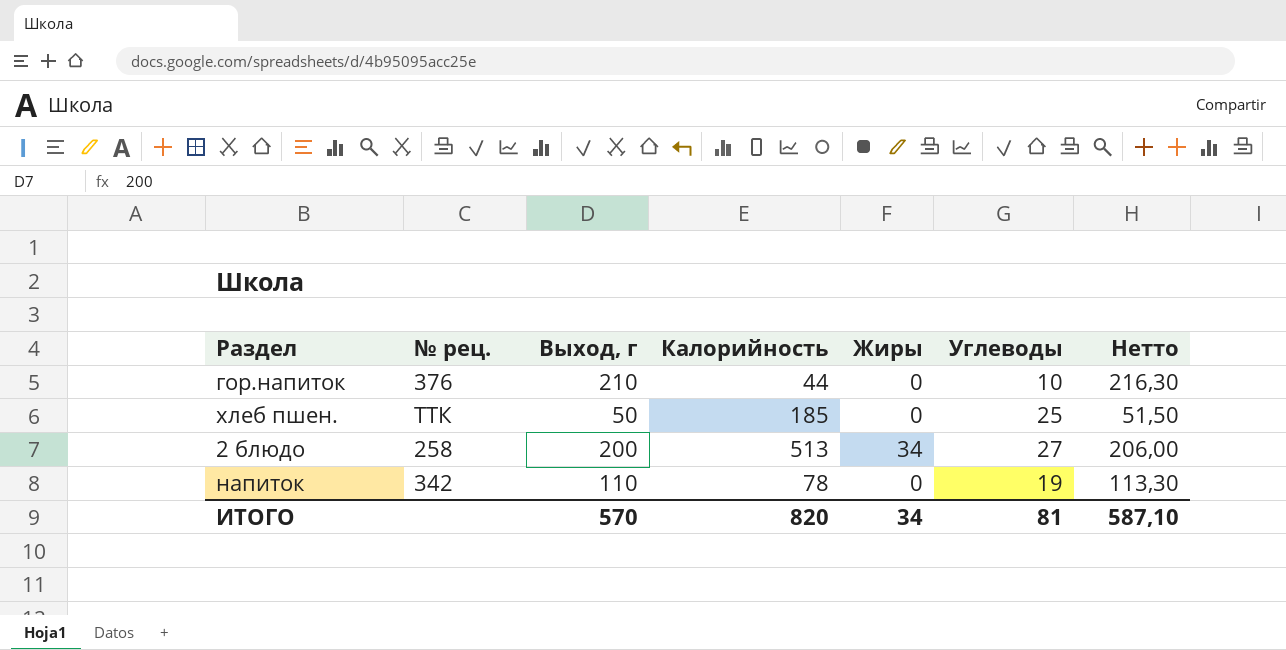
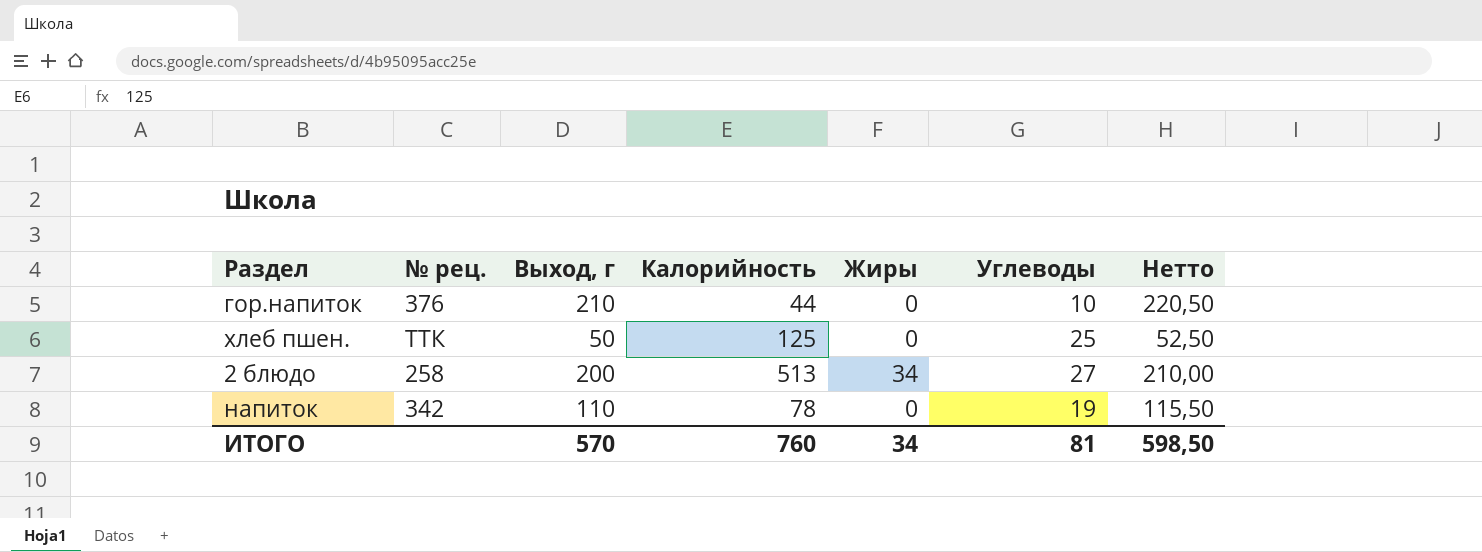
column Нетто | formula: [Выход, г] * 1,03 -> [Выход, г] * 1,05
хлеб пшен. | Калорийность: 185 -> 125
ИТОГО | Калорийность: 820 -> 760
ИТОГО | Нетто: 587,10 -> 598,50

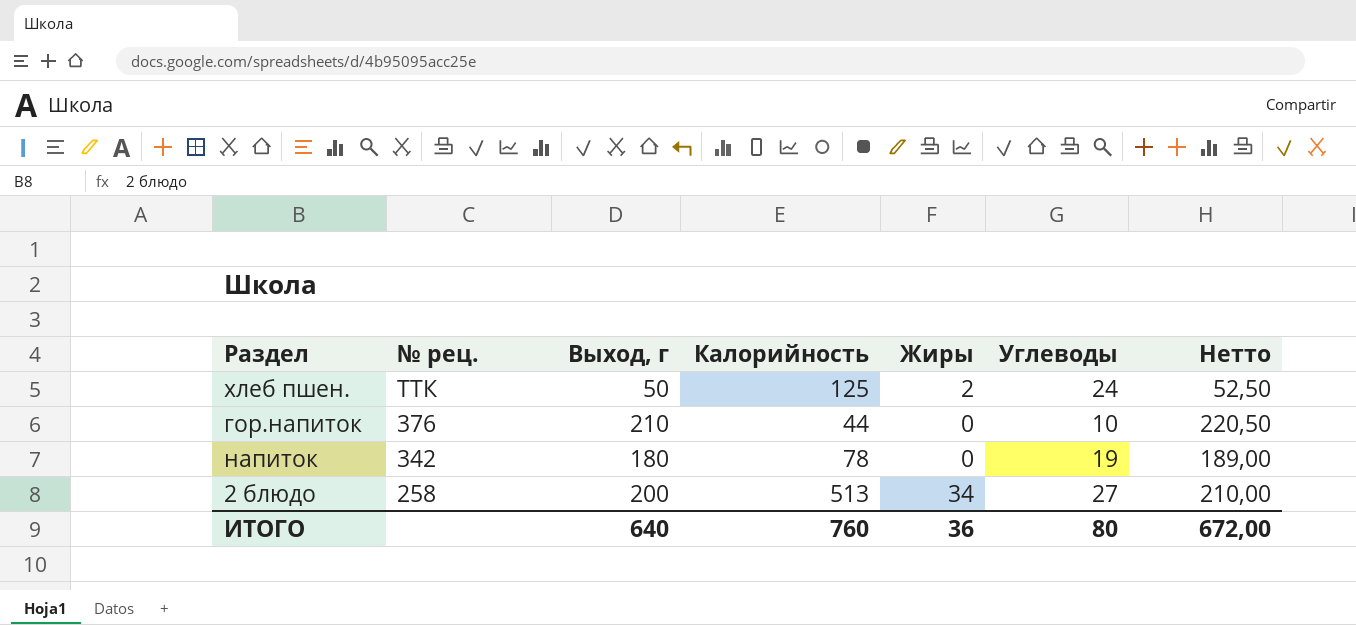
row order: none -> № рец. descending
хлеб пшен. | Жиры: 0 -> 2
хлеб пшен. | Углеводы: 25 -> 24
напиток | Выход, г: 110 -> 180
напиток | Нетто: 115,50 -> 189,00
ИТОГО | Выход, г: 570 -> 640
ИТОГО | Жиры: 34 -> 36
ИТОГО | Углеводы: 81 -> 80
ИТОГО | Нетто: 598,50 -> 672,00

